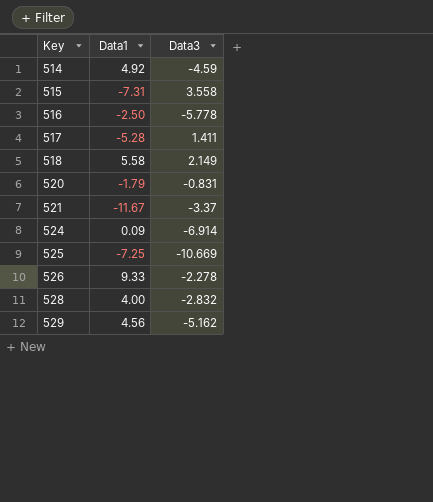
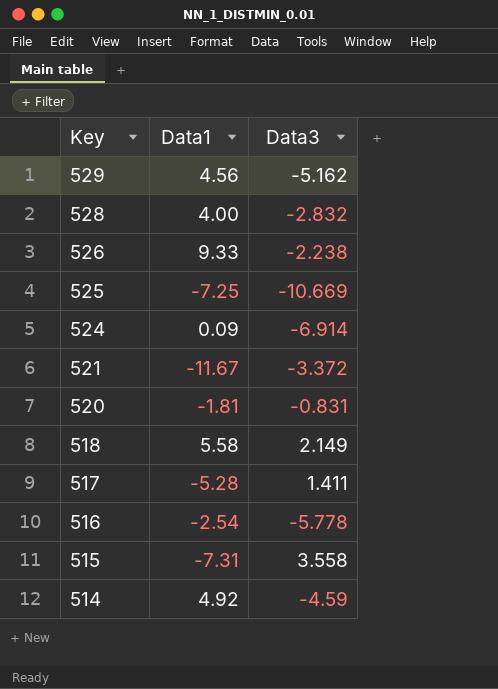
row order: Key ascending -> Key descending
526 | Data3: -2.278 -> -2.238
521 | Data3: -3.37 -> -3.372
520 | Data1: -1.79 -> -1.81
516 | Data1: -2.50 -> -2.54

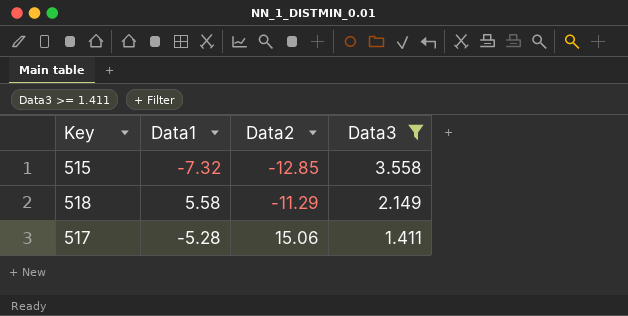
filter: none -> Data3 >= 1.411
row order: Key descending -> Data2 ascending
column Data2 | position: none -> 3
515 | Data1: -7.31 -> -7.32

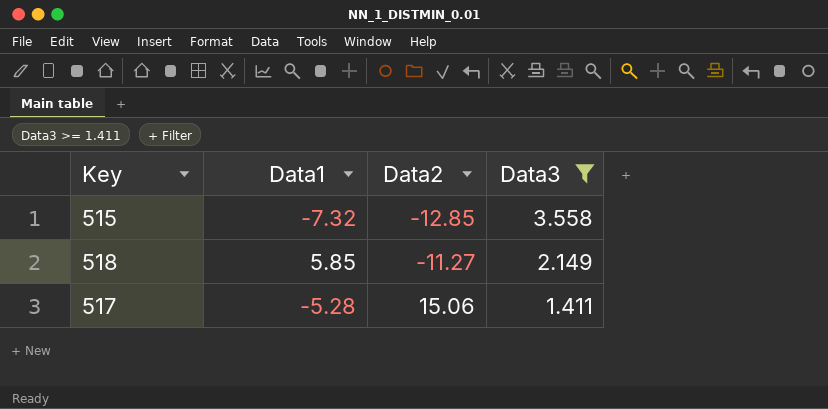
518 | Data1: 5.58 -> 5.85
518 | Data2: -11.29 -> -11.27

